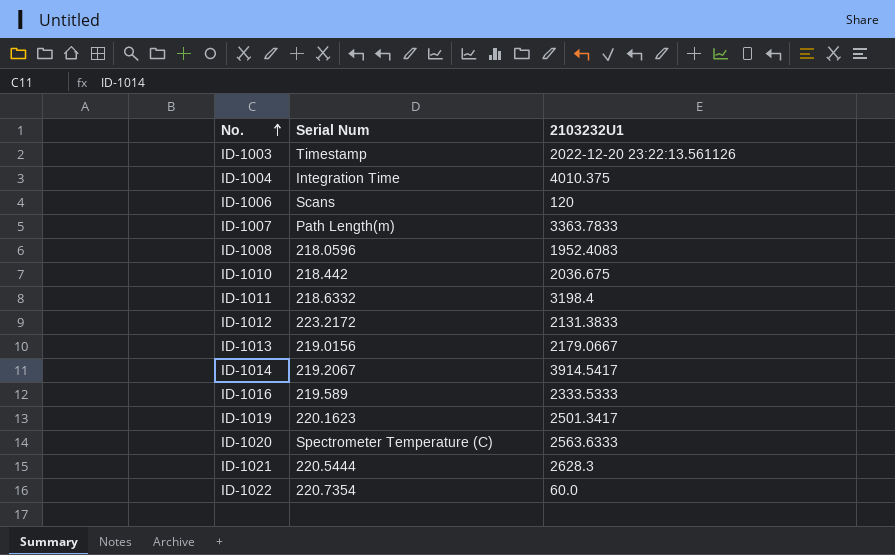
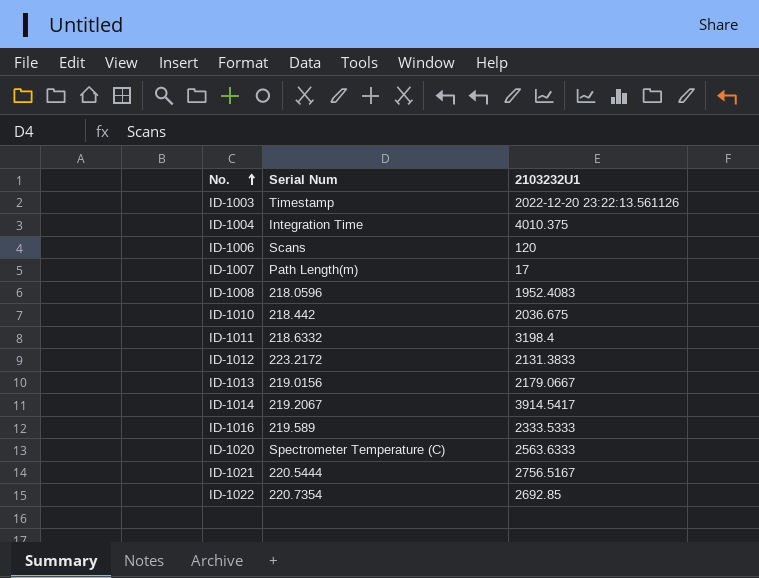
row ID-1019: 220.1623 | 2501.3417 -> none
ID-1007 | 2103232U1: 3363.7833 -> 17
ID-1021 | 2103232U1: 2628.3 -> 2756.5167
ID-1022 | 2103232U1: 60.0 -> 2692.85

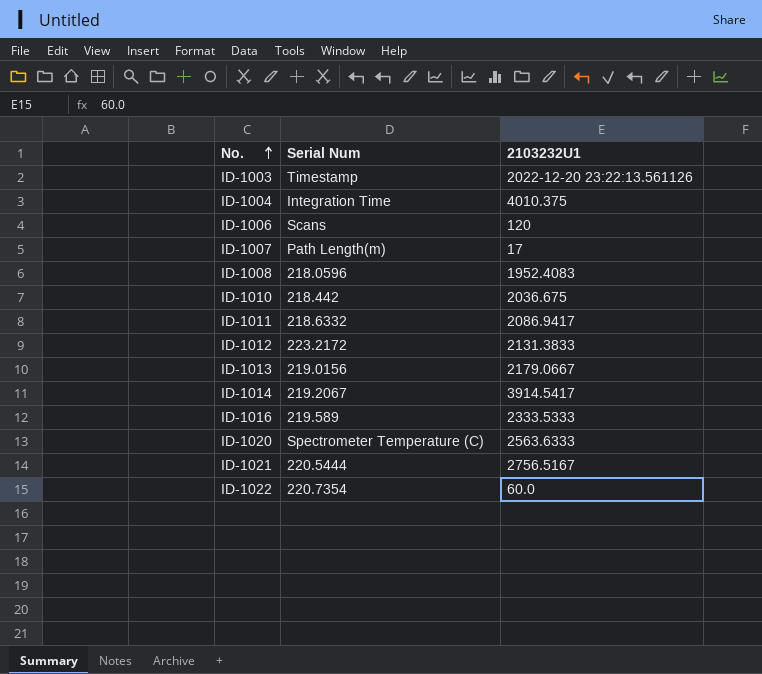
ID-1011 | 2103232U1: 3198.4 -> 2086.9417
ID-1022 | 2103232U1: 2692.85 -> 60.0

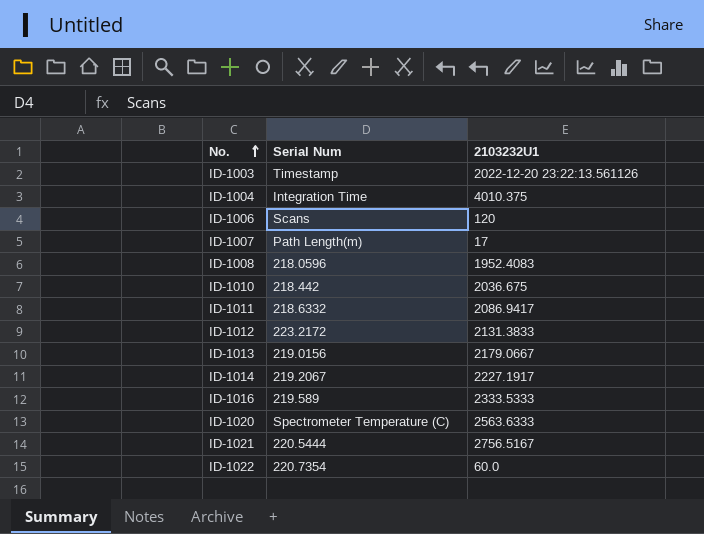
ID-1014 | 2103232U1: 3914.5417 -> 2227.1917

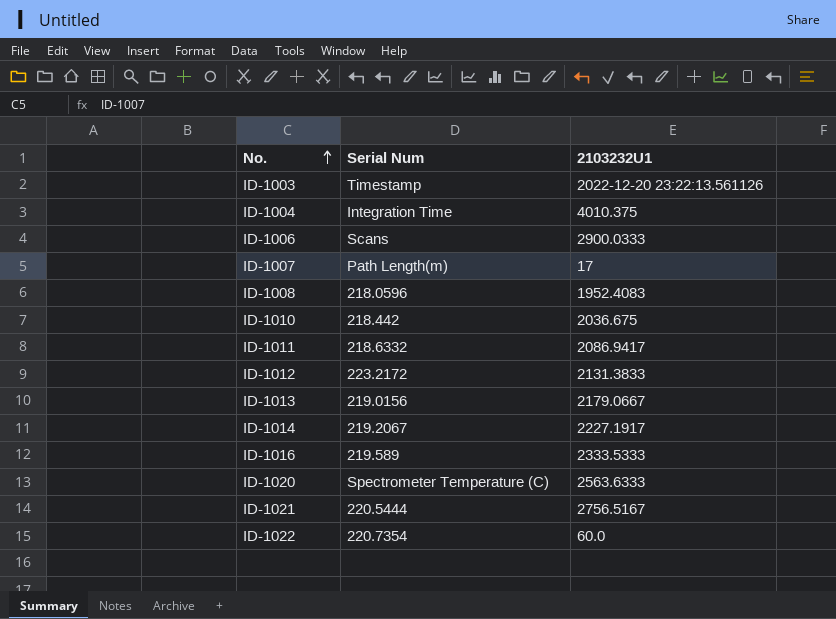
ID-1006 | 2103232U1: 120 -> 2900.0333

